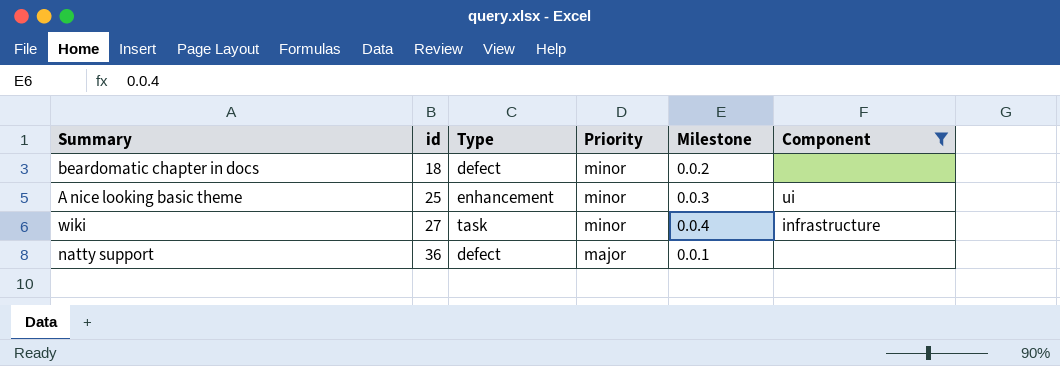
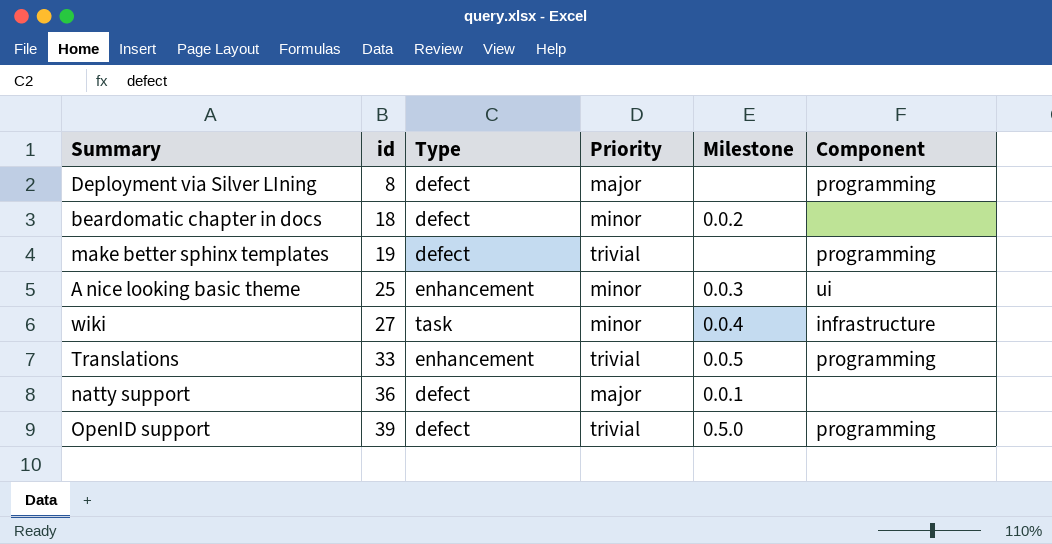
filter: Component != programming -> none

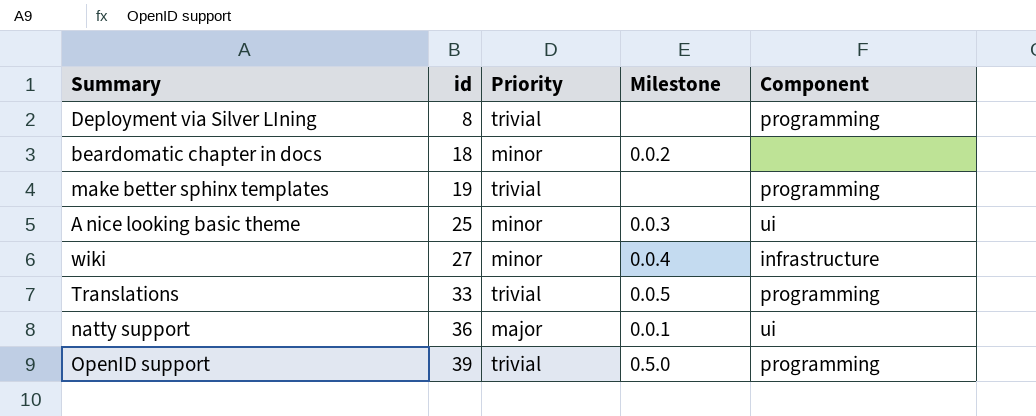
column Type | position: 3 -> none
Deployment via Silver LIning | Priority: major -> trivial
natty support | Component: none -> ui

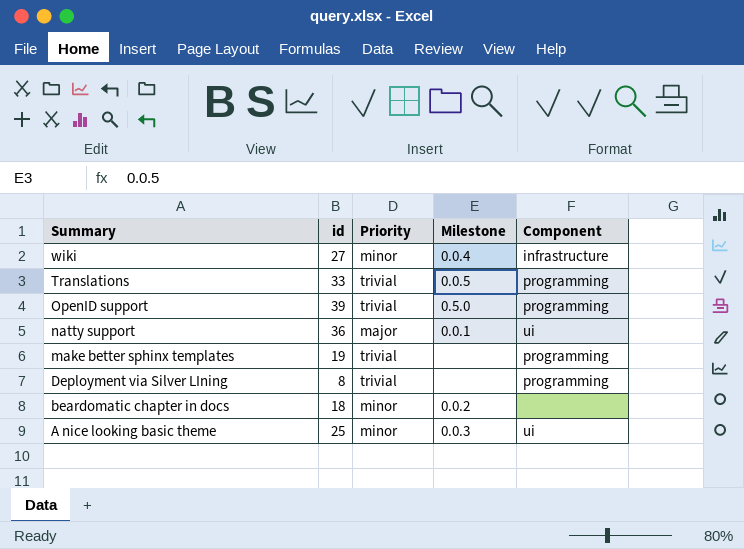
row order: id ascending -> Summary descending

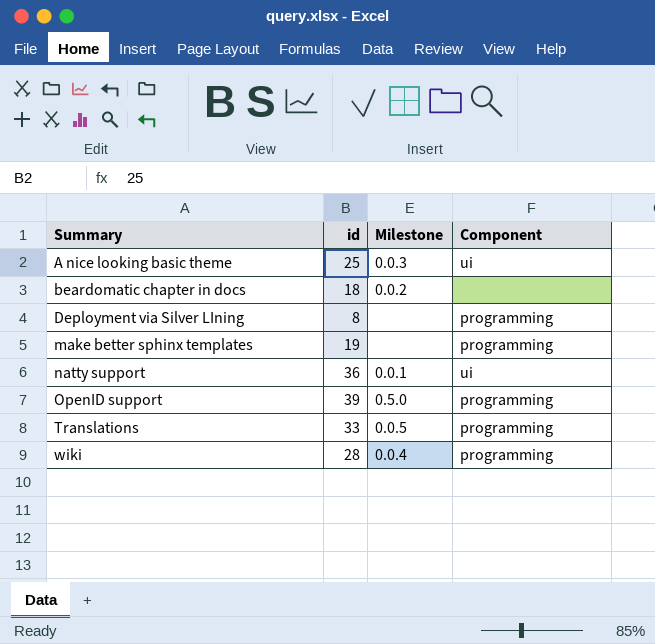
row order: Summary descending -> Summary ascending
column Priority | position: 3 -> none
wiki | id: 27 -> 28
wiki | Component: infrastructure -> programming

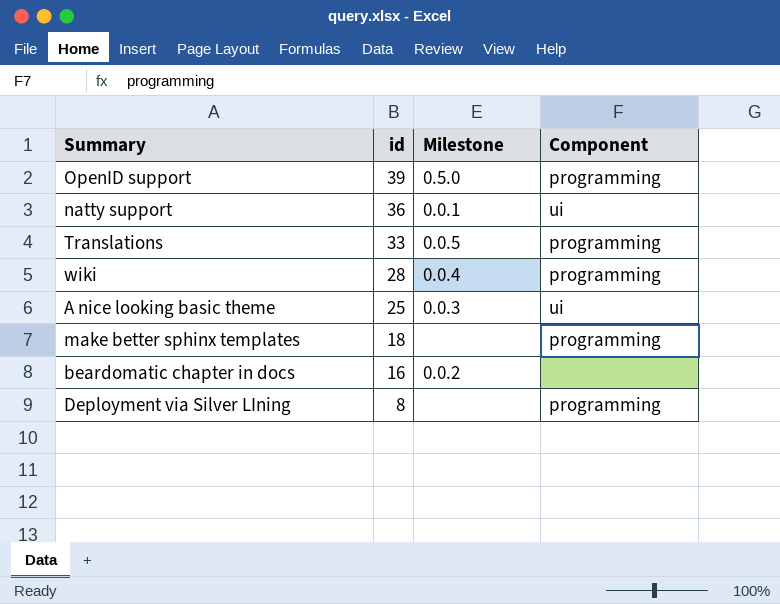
row order: Summary ascending -> id descending
make better sphinx templates | id: 19 -> 18
beardomatic chapter in docs | id: 18 -> 16

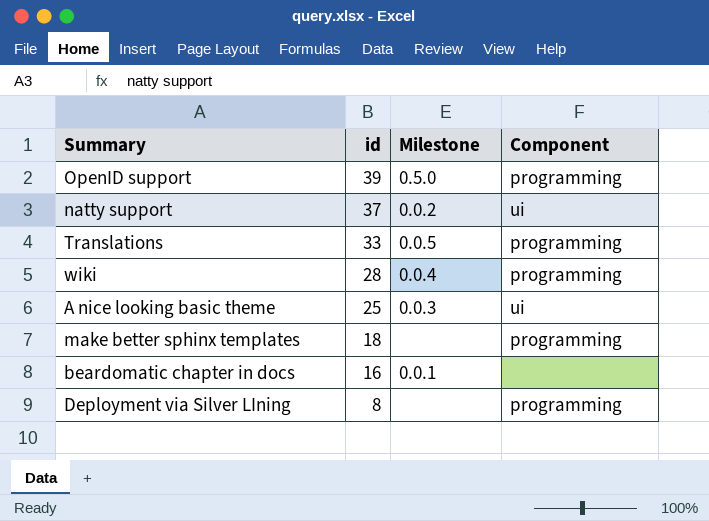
natty support | id: 36 -> 37
natty support | Milestone: 0.0.1 -> 0.0.2
beardomatic chapter in docs | Milestone: 0.0.2 -> 0.0.1

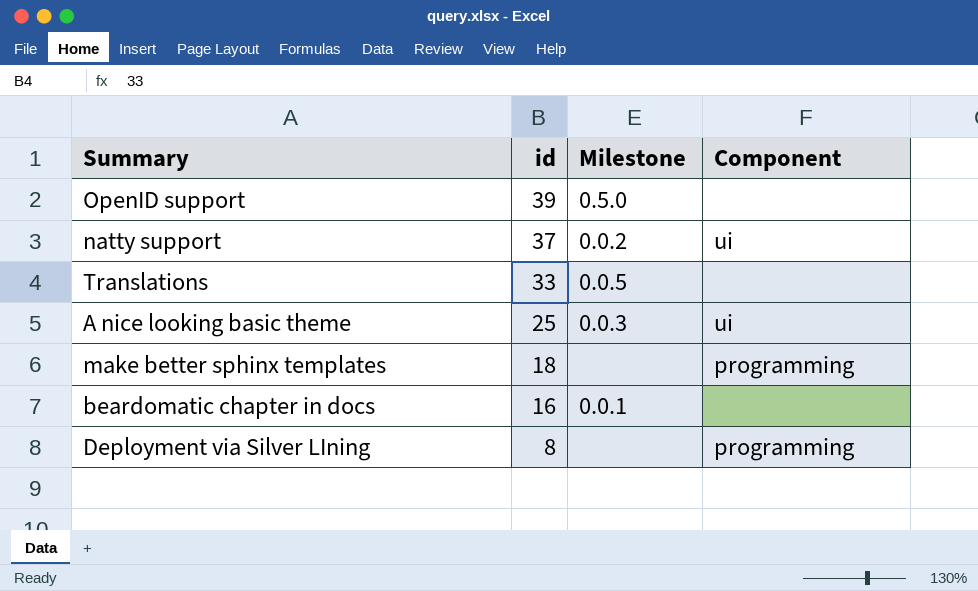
row wiki: 28 | 0.0.4 | programming -> none
OpenID support | Component: programming -> none
Translations | Component: programming -> none

